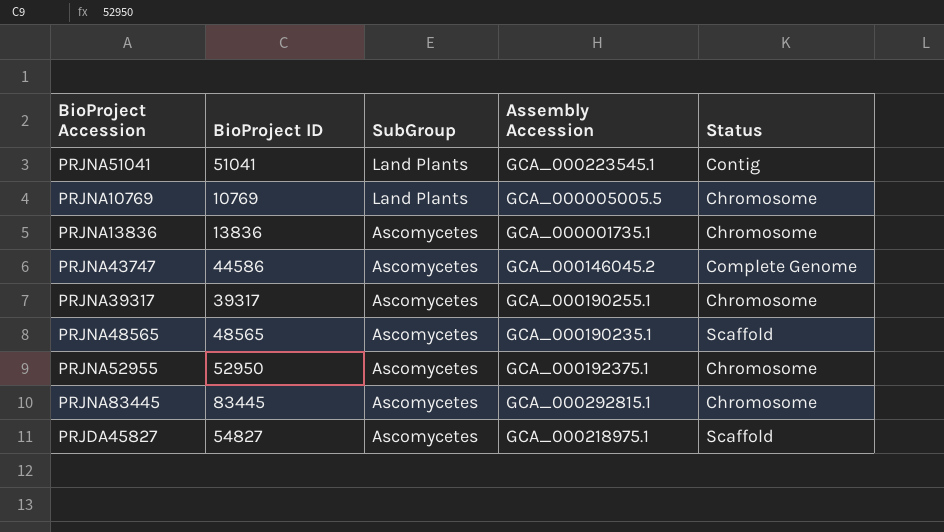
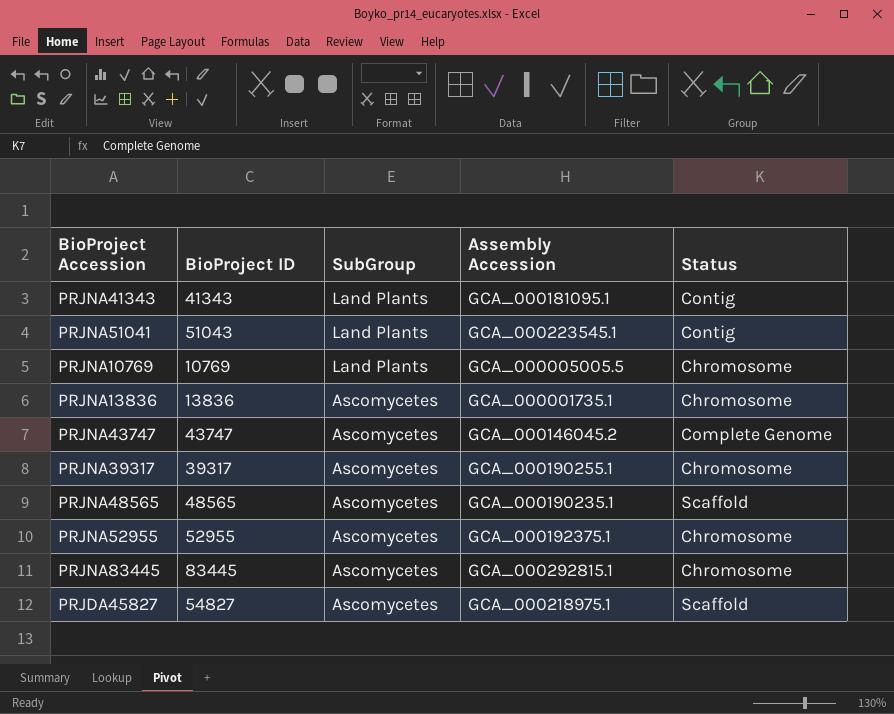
row PRJNA41343: none -> 41343 | Land Plants | GCA_000181095.1 | Contig
PRJNA51041 | BioProject ID: 51041 -> 51043
PRJNA43747 | BioProject ID: 44586 -> 43747
PRJNA52955 | BioProject ID: 52950 -> 52955

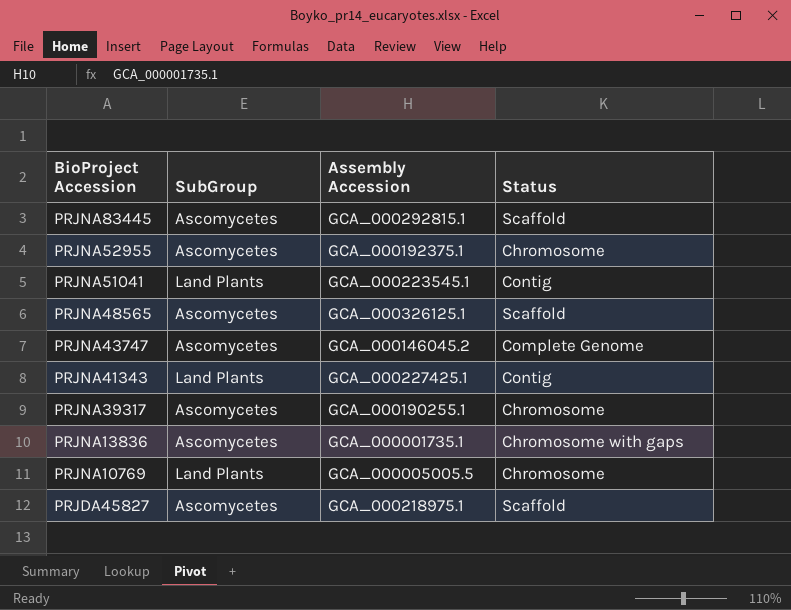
row order: SubGroup descending -> BioProject Accession descending
column BioProject ID | position: 2 -> none
PRJNA83445 | Status: Chromosome -> Scaffold
PRJNA48565 | Assembly Accession: GCA_000190235.1 -> GCA_000326125.1
PRJNA41343 | Assembly Accession: GCA_000181095.1 -> GCA_000227425.1
PRJNA13836 | Status: Chromosome -> Chromosome with gaps

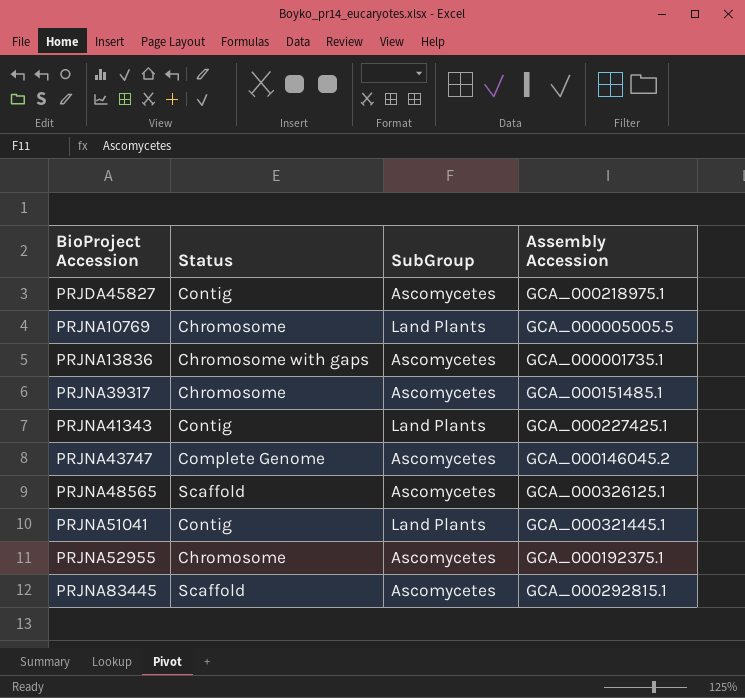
row order: BioProject Accession descending -> BioProject Accession ascending
column Status | position: 4 -> 2
PRJDA45827 | Status: Scaffold -> Contig
PRJNA39317 | Assembly Accession: GCA_000190255.1 -> GCA_000151485.1
PRJNA51041 | Assembly Accession: GCA_000223545.1 -> GCA_000321445.1

